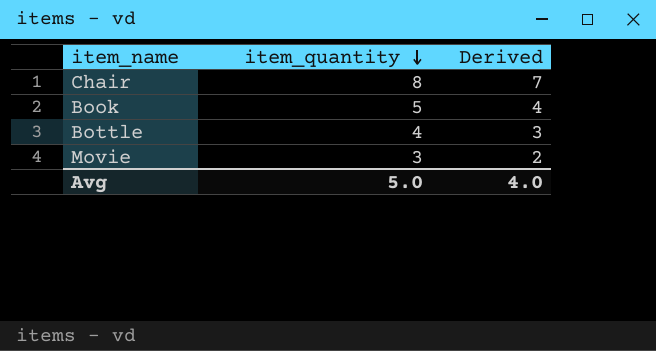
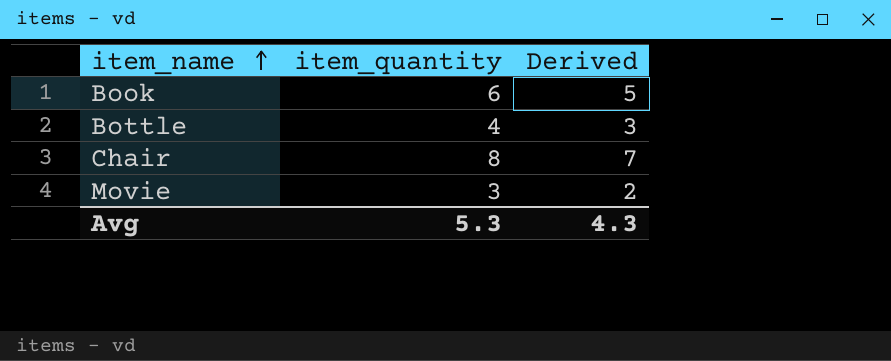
row order: item_quantity descending -> item_name ascending
Book | item_quantity: 5 -> 6
Book | Derived: 4 -> 5
Avg | item_quantity: 5.0 -> 5.3
Avg | Derived: 4.0 -> 4.3

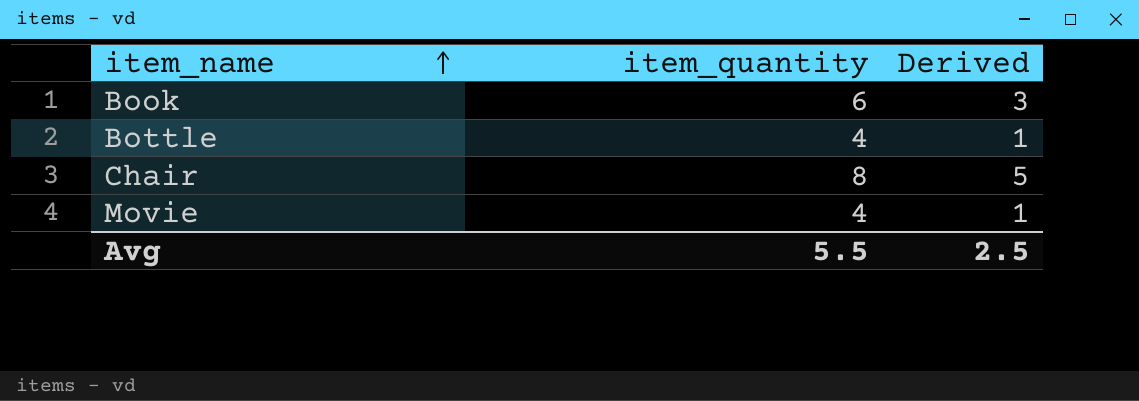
column Derived | formula: [item_quantity] - 1 -> [item_quantity] - 3
Movie | item_quantity: 3 -> 4
Avg | item_quantity: 5.3 -> 5.5
Avg | Derived: 4.3 -> 2.5

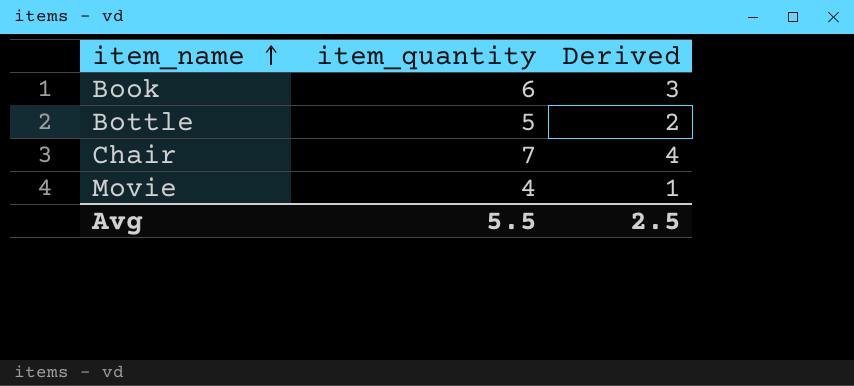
Bottle | item_quantity: 4 -> 5
Bottle | Derived: 1 -> 2
Chair | item_quantity: 8 -> 7
Chair | Derived: 5 -> 4

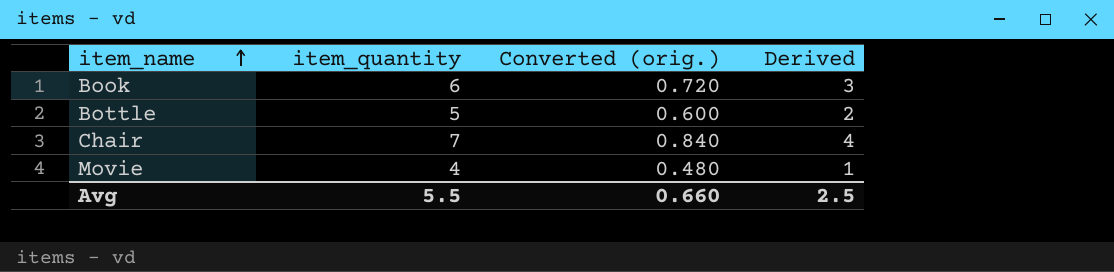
column Converted (orig.) | formula: none -> [item_quantity] * 0.12

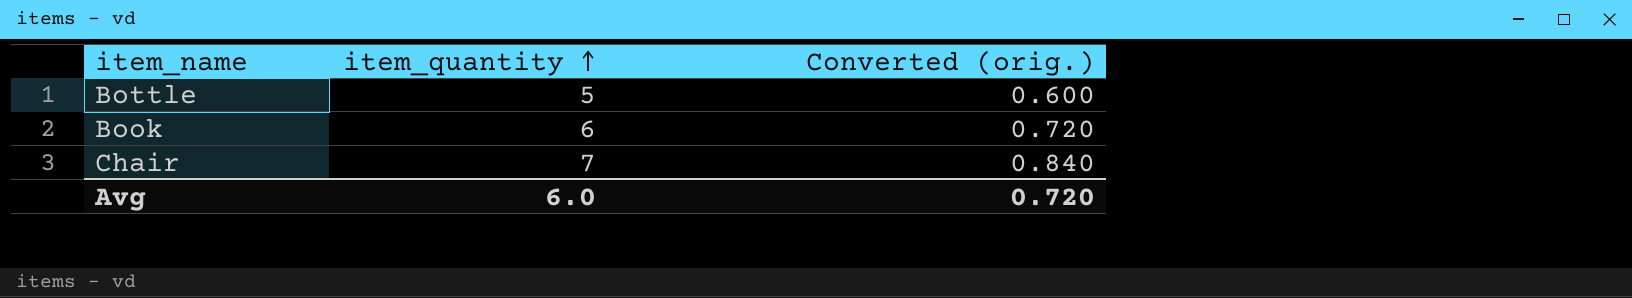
row order: item_name ascending -> item_quantity ascending
column Derived | formula: [item_quantity] - 3 -> none
row Movie: 4 | 0.480 | 1 -> none
Avg | item_quantity: 5.5 -> 6.0
Avg | Converted (orig.): 0.660 -> 0.720

